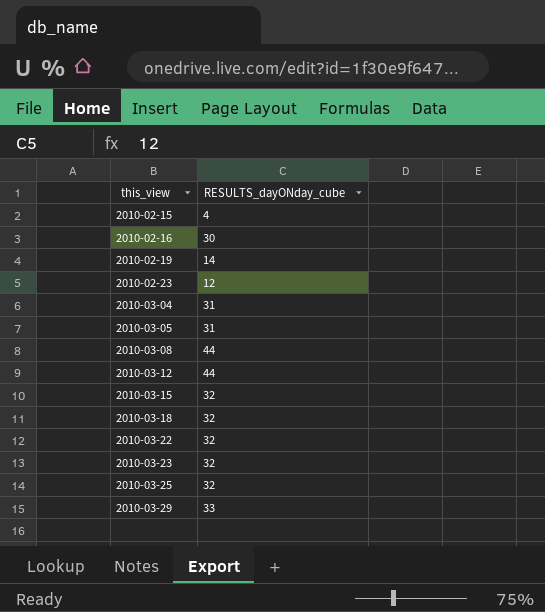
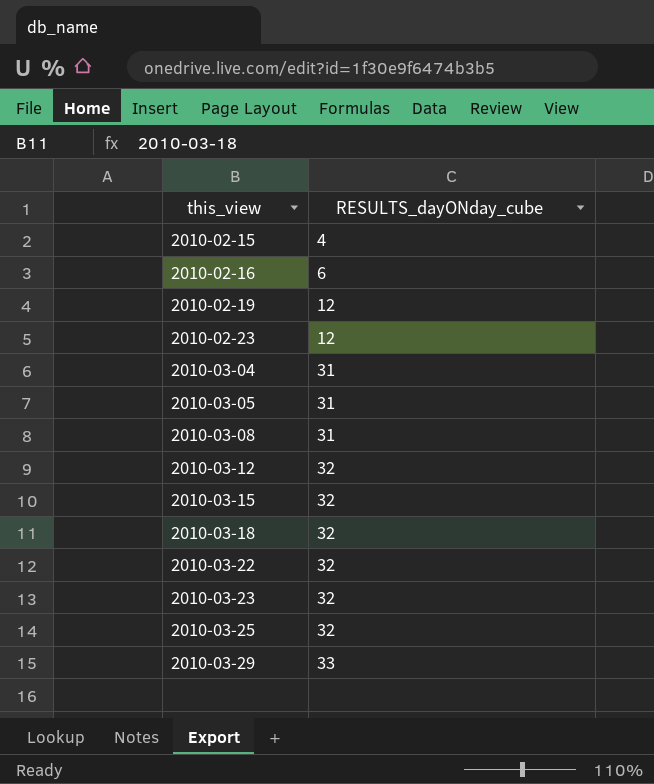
2010-02-16 | RESULTS_dayONday_cube: 30 -> 6
2010-02-19 | RESULTS_dayONday_cube: 14 -> 12
2010-03-08 | RESULTS_dayONday_cube: 44 -> 31
2010-03-12 | RESULTS_dayONday_cube: 44 -> 32

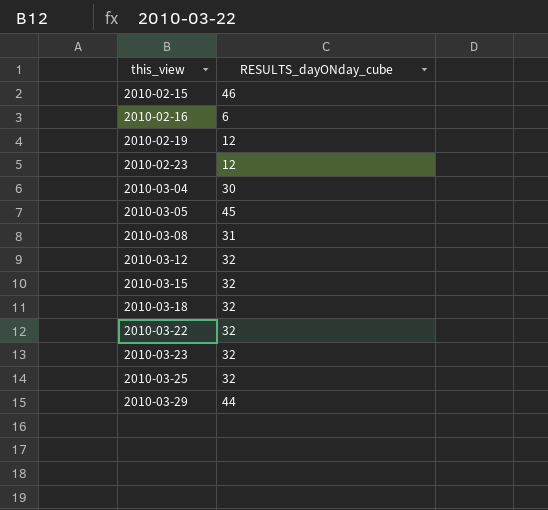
2010-02-15 | RESULTS_dayONday_cube: 4 -> 46
2010-03-04 | RESULTS_dayONday_cube: 31 -> 30
2010-03-05 | RESULTS_dayONday_cube: 31 -> 45
2010-03-29 | RESULTS_dayONday_cube: 33 -> 44

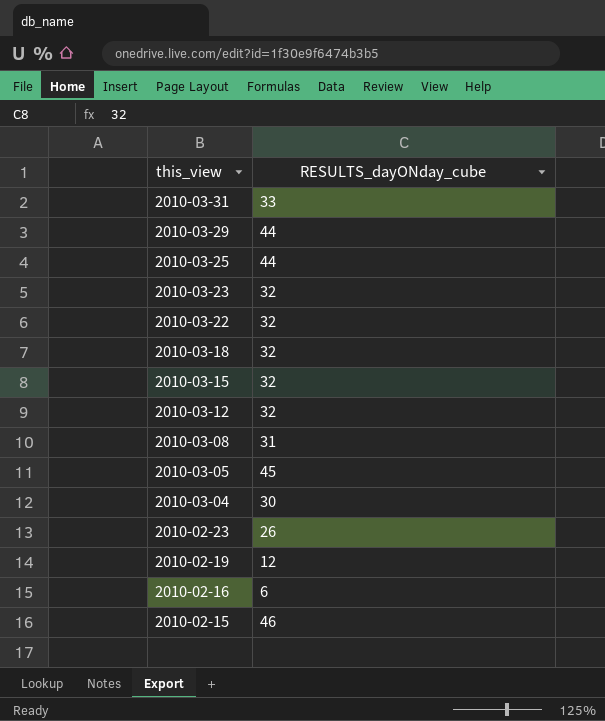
row order: this_view ascending -> this_view descending
row 2010-03-31: none -> 33
2010-03-25 | RESULTS_dayONday_cube: 32 -> 44
2010-02-23 | RESULTS_dayONday_cube: 12 -> 26

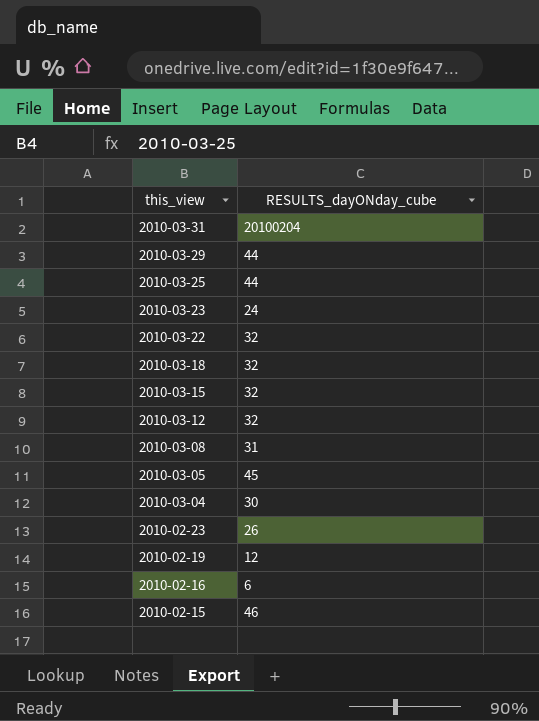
2010-03-31 | RESULTS_dayONday_cube: 33 -> 20100204
2010-03-23 | RESULTS_dayONday_cube: 32 -> 24

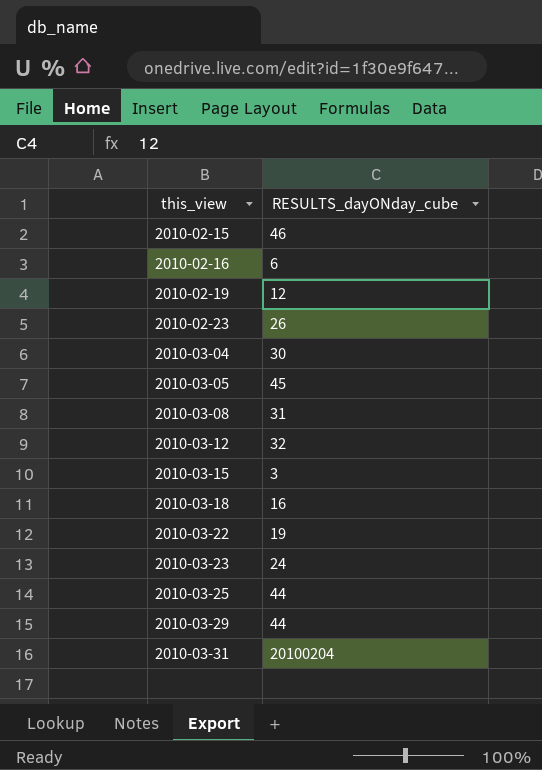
row order: this_view descending -> this_view ascending
2010-03-15 | RESULTS_dayONday_cube: 32 -> 3
2010-03-18 | RESULTS_dayONday_cube: 32 -> 16
2010-03-22 | RESULTS_dayONday_cube: 32 -> 19

